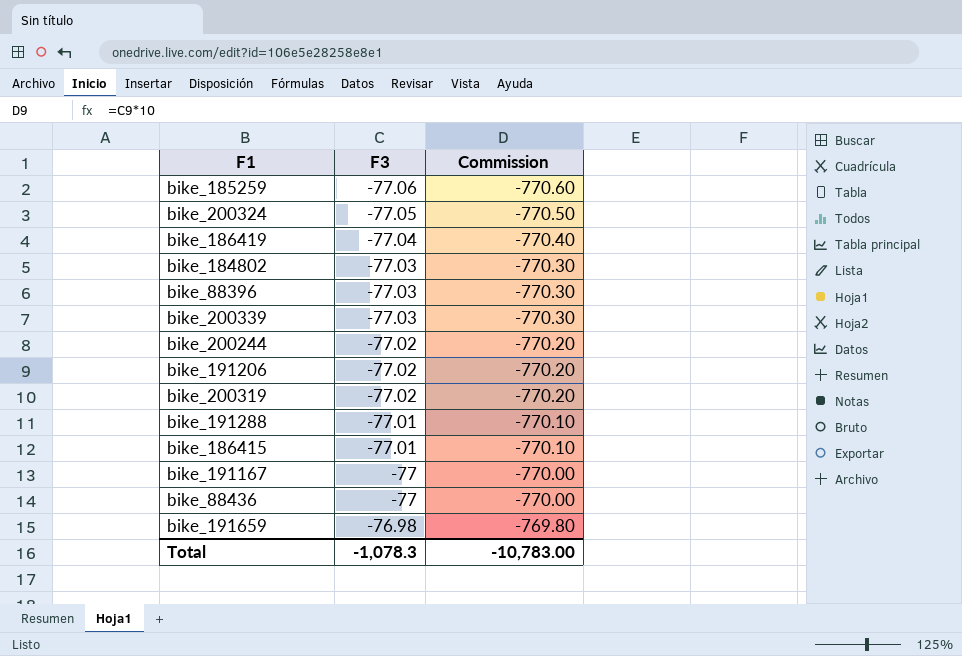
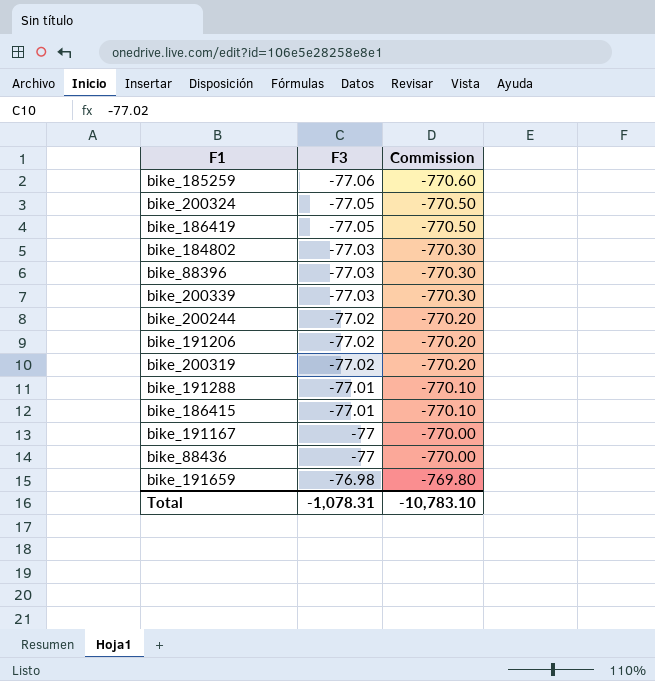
bike_186419 | F3: -77.04 -> -77.05
bike_186419 | Commission: -770.40 -> -770.50
Total | F3: -1,078.3 -> -1,078.31
Total | Commission: -10,783.00 -> -10,783.10

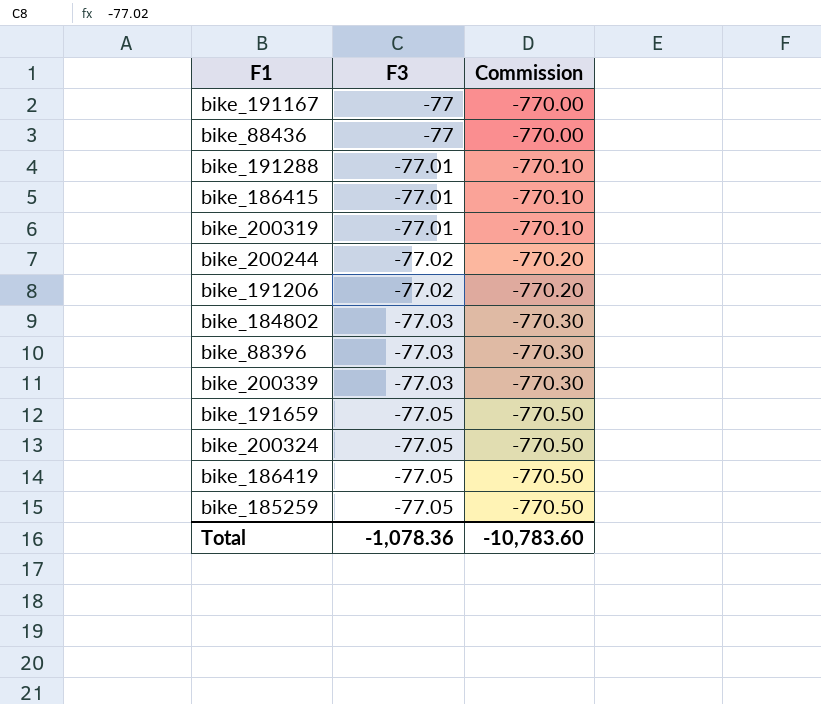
row order: F3 ascending -> F3 descending
bike_200319 | F3: -77.02 -> -77.01
bike_200319 | Commission: -770.20 -> -770.10
bike_191659 | F3: -76.98 -> -77.05
bike_191659 | Commission: -769.80 -> -770.50
bike_185259 | F3: -77.06 -> -77.05
bike_185259 | Commission: -770.60 -> -770.50
Total | F3: -1,078.31 -> -1,078.36
Total | Commission: -10,783.10 -> -10,783.60

